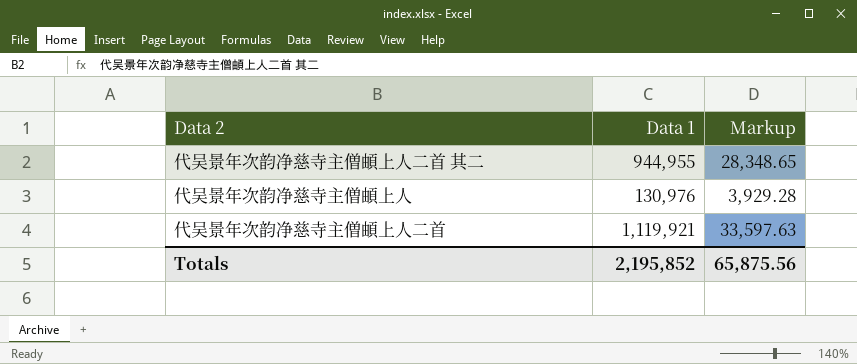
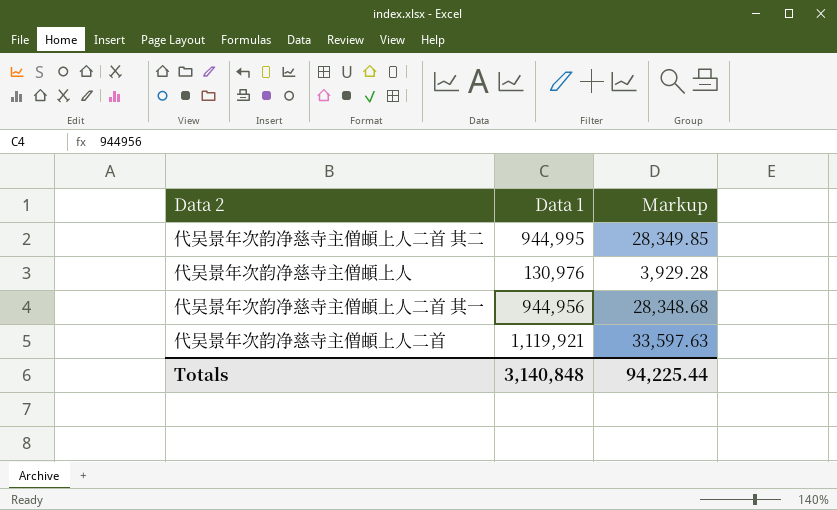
代吴景年次韵净慈寺主僧頔上人二首 其二 | Data 1: 944,955 -> 944,995
代吴景年次韵净慈寺主僧頔上人二首 其二 | Markup: 28,348.65 -> 28,349.85
row 代吴景年次韵净慈寺主僧頔上人二首 其一: none -> 944,956 | 28,348.68
Totals | Data 1: 2,195,852 -> 3,140,848
Totals | Markup: 65,875.56 -> 94,225.44

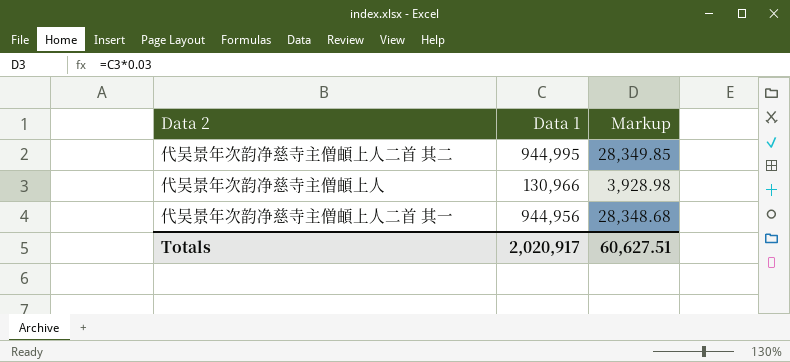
row 代吴景年次韵净慈寺主僧頔上人二首: 1,119,921 | 33,597.63 -> none
代吴景年次韵净慈寺主僧頔上人 | Data 1: 130,976 -> 130,966
代吴景年次韵净慈寺主僧頔上人 | Markup: 3,929.28 -> 3,928.98
Totals | Data 1: 3,140,848 -> 2,020,917
Totals | Markup: 94,225.44 -> 60,627.51

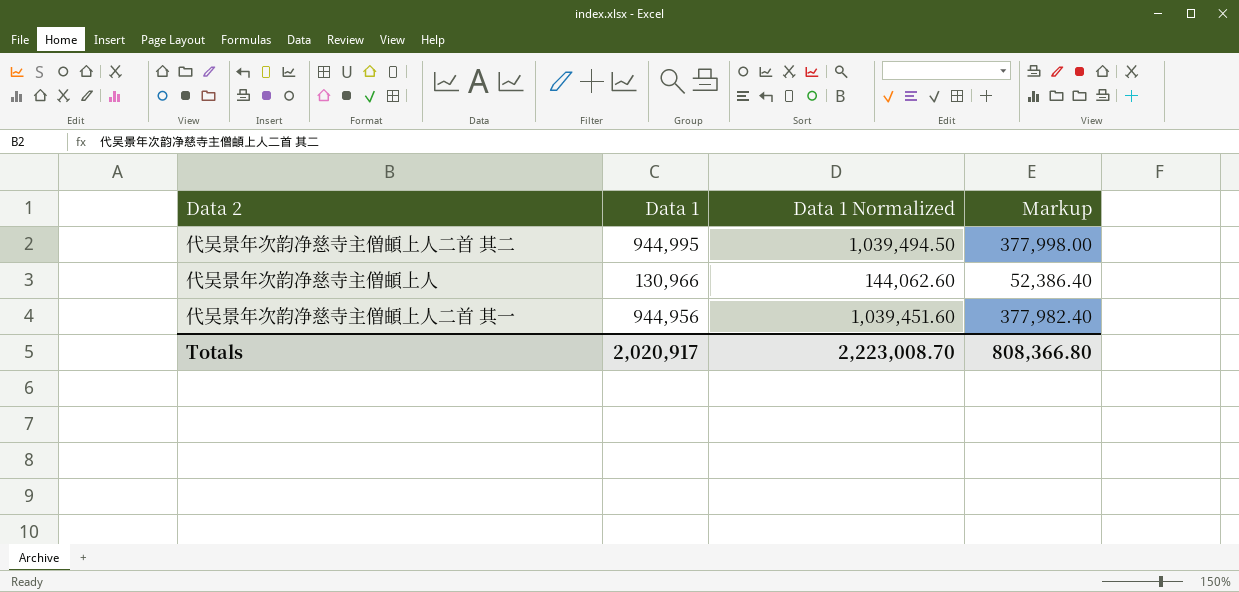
column Data 1 Normalized | formula: none -> [Data 1] * 1.1
column Markup | formula: [Data 1] * 0.03 -> [Data 1] * 0.4
Totals | Markup: 60,627.51 -> 808,366.80

